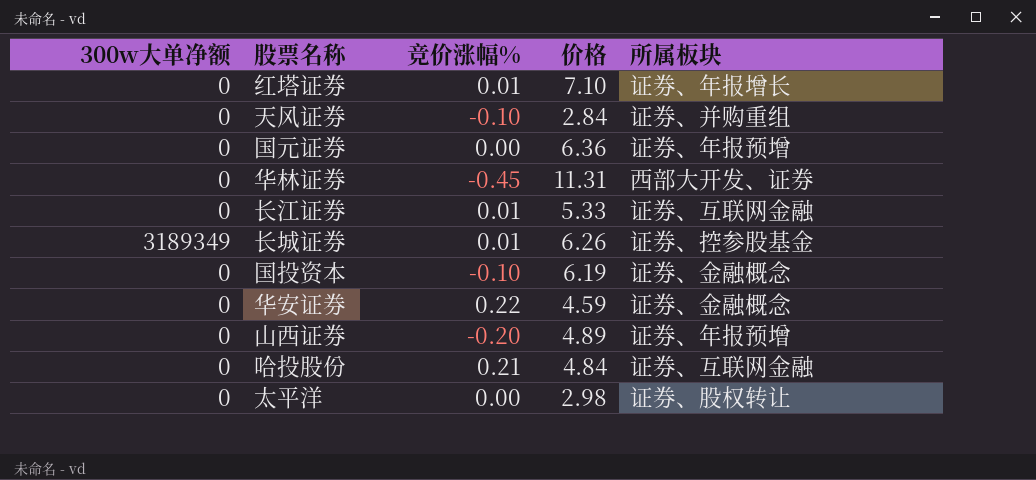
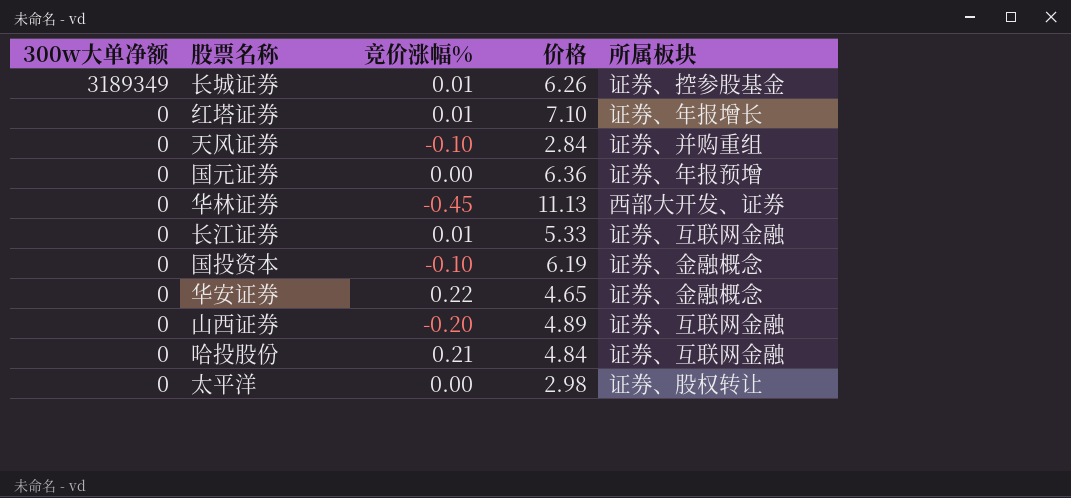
row order: none -> 300w大单净额 descending
华林证券 | 价格: 11.31 -> 11.13
华安证券 | 价格: 4.59 -> 4.65
山西证券 | 所属板块: 证券、年报预增 -> 证券、互联网金融

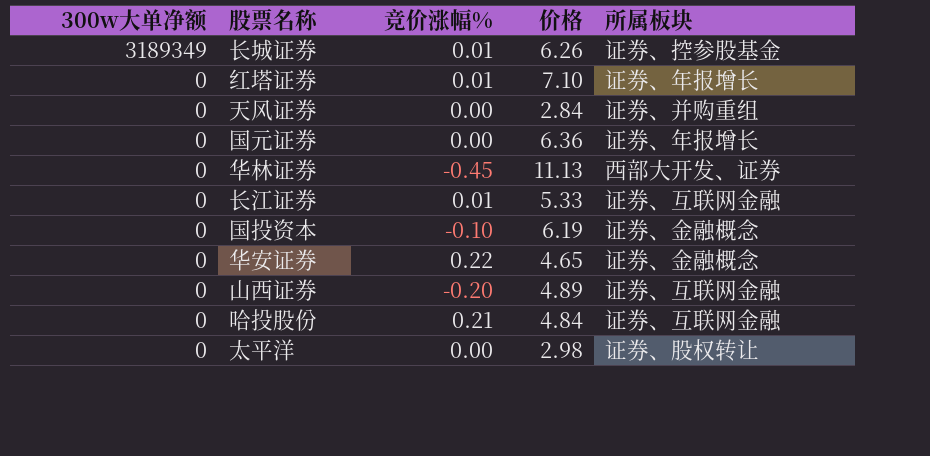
天风证券 | 竞价涨幅%: -0.10 -> 0.00
国元证券 | 所属板块: 证券、年报预增 -> 证券、年报增长

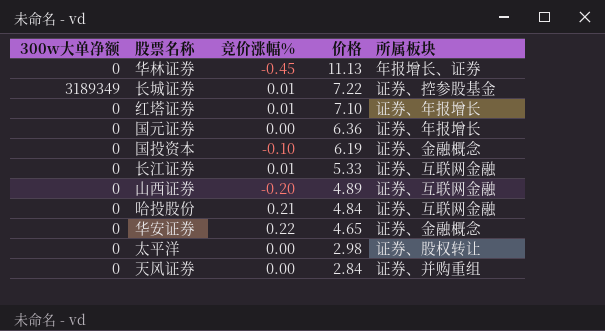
row order: 300w大单净额 descending -> 价格 descending
华林证券 | 所属板块: 西部大开发、证券 -> 年报增长、证券
长城证券 | 价格: 6.26 -> 7.22

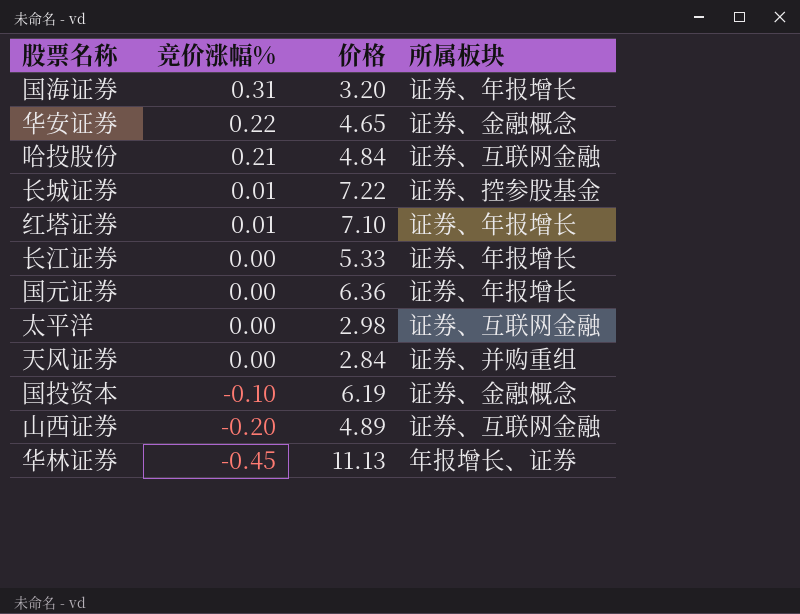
row order: 价格 descending -> 竞价涨幅% descending
column 300w大单净额 | position: 1 -> none
row 国海证券: none -> 0.31 | 3.20 | 证券、年报增长
长江证券 | 竞价涨幅%: 0.01 -> 0.00
长江证券 | 所属板块: 证券、互联网金融 -> 证券、年报增长
太平洋 | 所属板块: 证券、股权转让 -> 证券、互联网金融

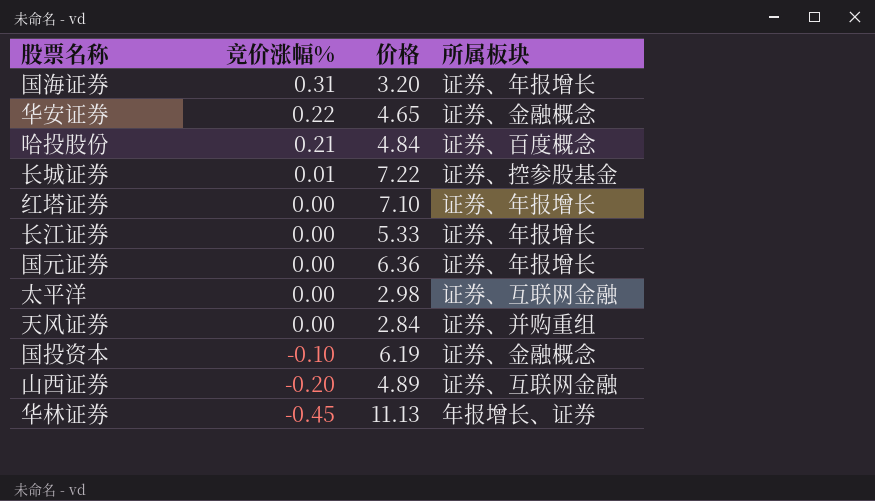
哈投股份 | 所属板块: 证券、互联网金融 -> 证券、百度概念
红塔证券 | 竞价涨幅%: 0.01 -> 0.00

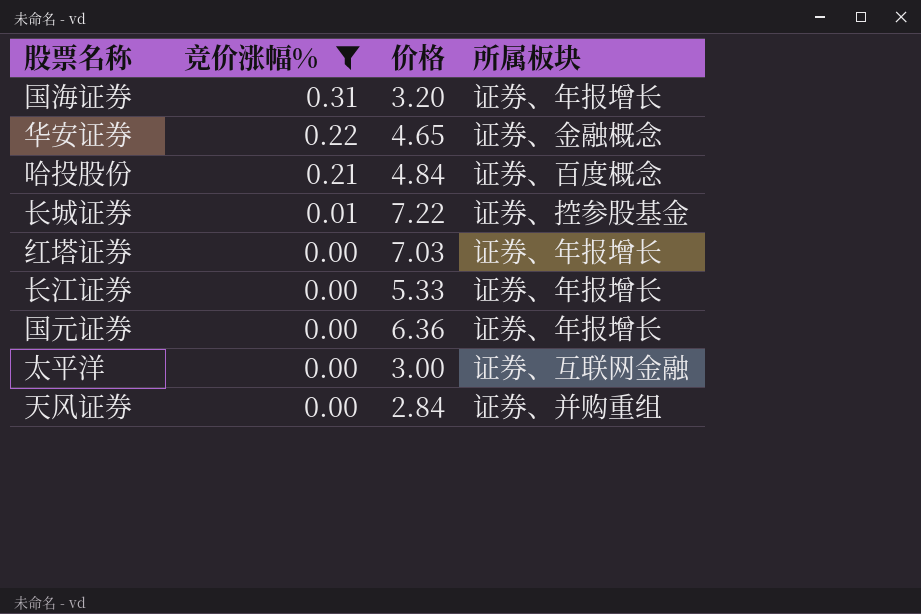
filter: none -> 竞价涨幅% >= 0.00
红塔证券 | 价格: 7.10 -> 7.03
太平洋 | 价格: 2.98 -> 3.00

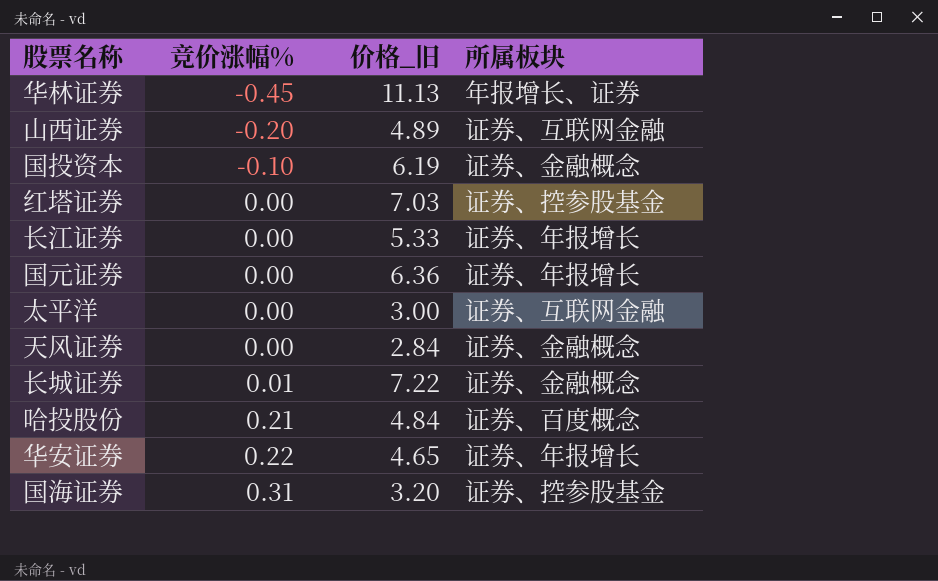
filter: 竞价涨幅% >= 0.00 -> none
row order: 竞价涨幅% descending -> 竞价涨幅% ascending
column name: 价格 -> 价格_旧
红塔证券 | 所属板块: 证券、年报增长 -> 证券、控参股基金
天风证券 | 所属板块: 证券、并购重组 -> 证券、金融概念
长城证券 | 所属板块: 证券、控参股基金 -> 证券、金融概念
华安证券 | 所属板块: 证券、金融概念 -> 证券、年报增长
国海证券 | 所属板块: 证券、年报增长 -> 证券、控参股基金

